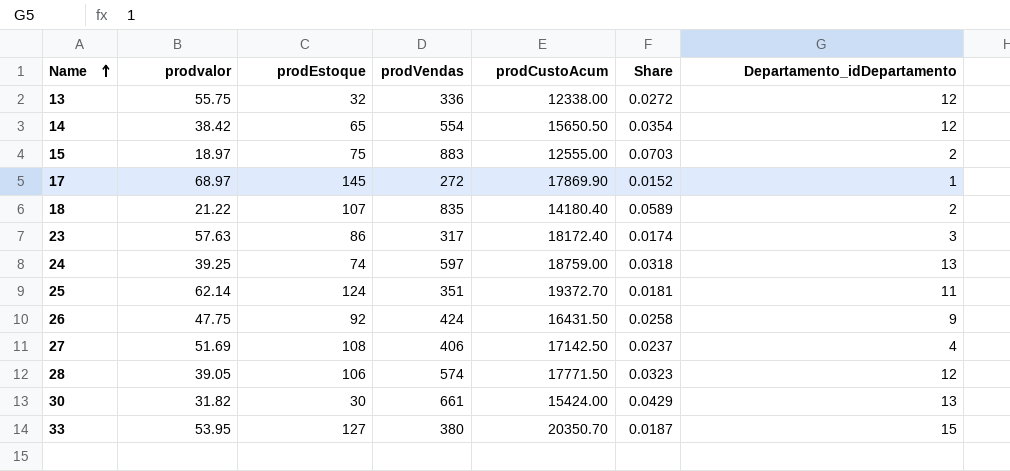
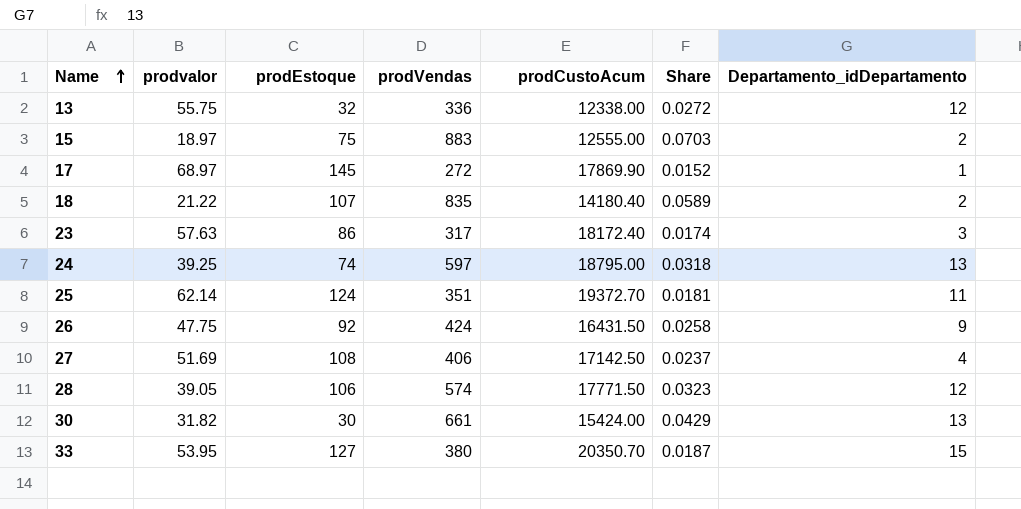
row 14: 38.42 | 65 | 554 | 15650.50 | 0.0354 | 12 -> none
24 | prodCustoAcum: 18759.00 -> 18795.00

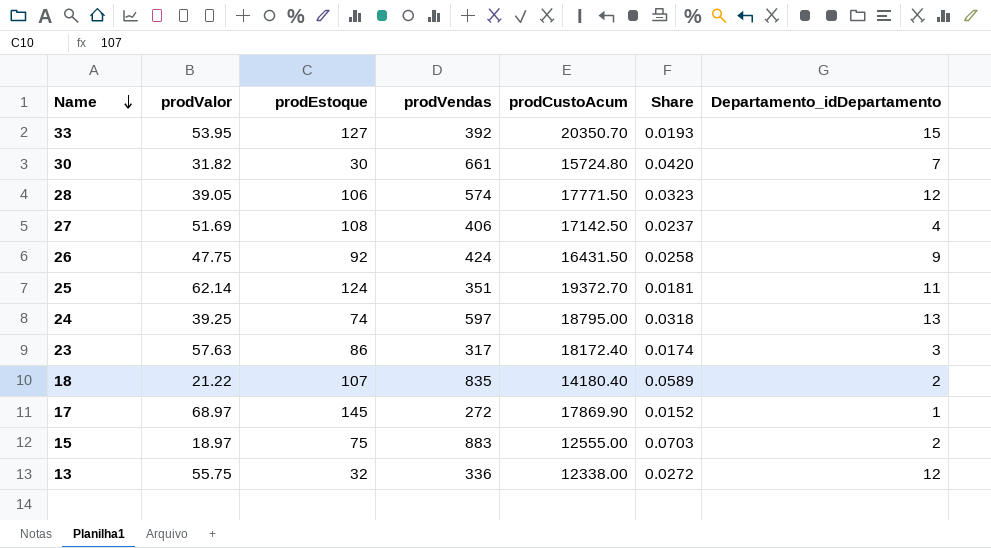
row order: Name ascending -> Name descending
column name: prodvalor -> prodValor
33 | prodVendas: 380 -> 392
33 | Share: 0.0187 -> 0.0193
30 | prodCustoAcum: 15424.00 -> 15724.80
30 | Share: 0.0429 -> 0.0420
30 | Departamento_idDepartamento: 13 -> 7

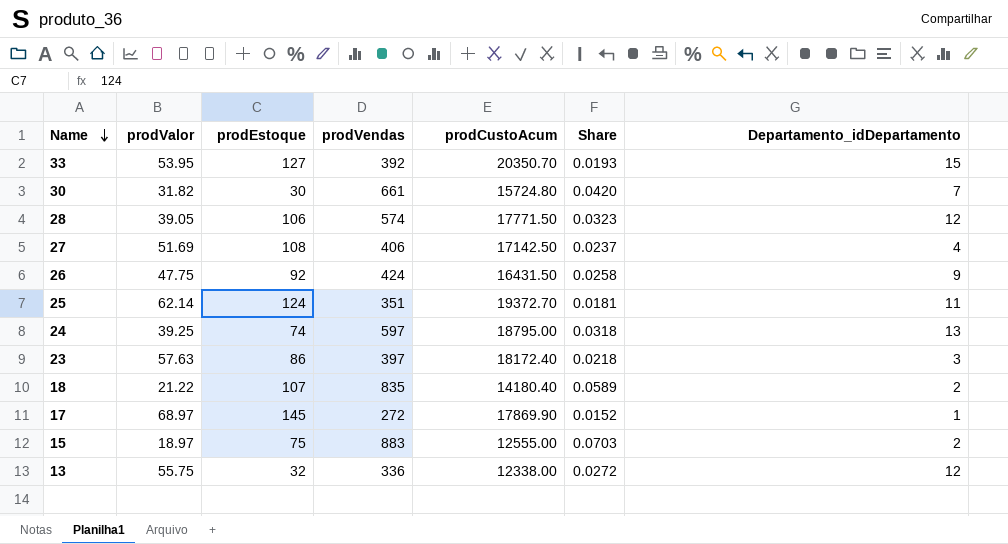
23 | prodVendas: 317 -> 397
23 | Share: 0.0174 -> 0.0218

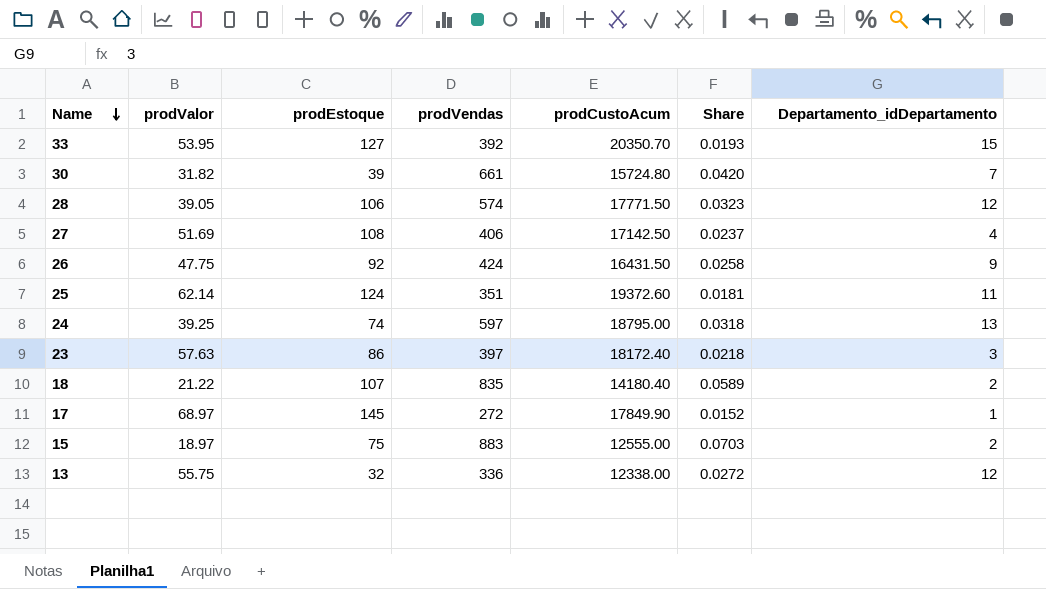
30 | prodEstoque: 30 -> 39
25 | prodCustoAcum: 19372.70 -> 19372.60
17 | prodCustoAcum: 17869.90 -> 17849.90

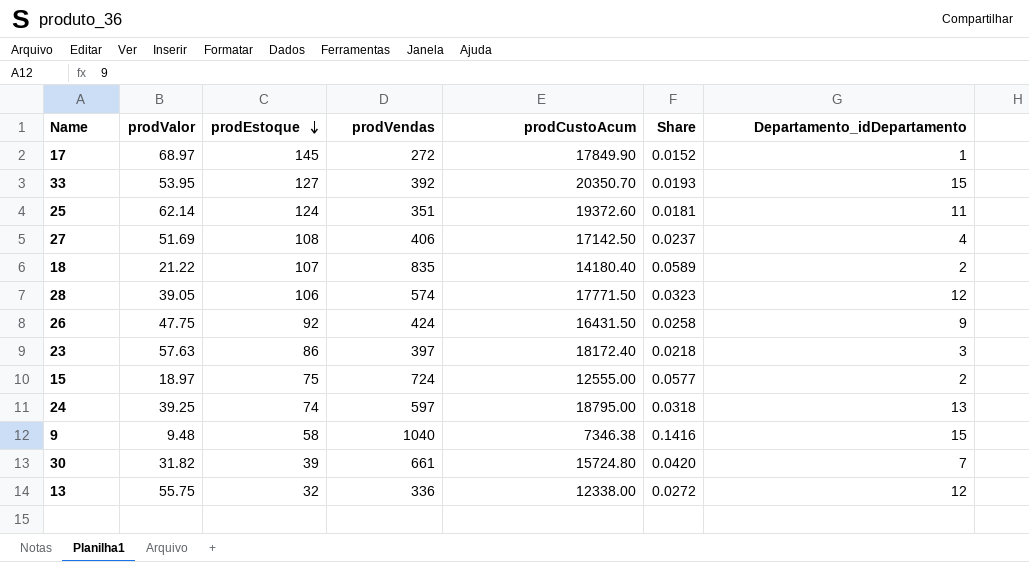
row order: Name descending -> prodEstoque descending
15 | prodVendas: 883 -> 724
15 | Share: 0.0703 -> 0.0577
row 9: none -> 9.48 | 58 | 1040 | 7346.38 | 0.1416 | 15

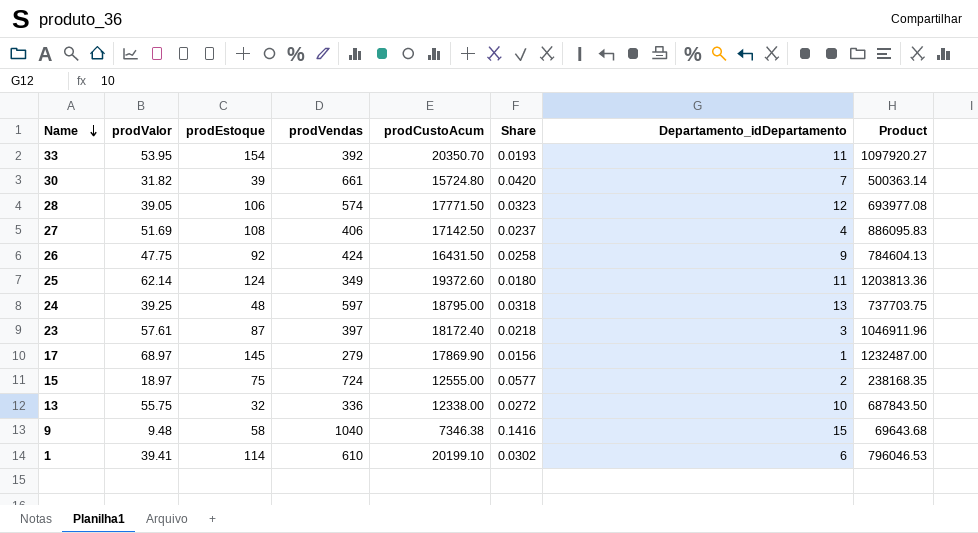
row order: prodEstoque descending -> Name descending
column Product | formula: none -> [prodValor] * [prodCustoAcum]
row 18: 21.22 | 107 | 835 | 14180.40 | 0.0589 | 2 -> none
33 | prodEstoque: 127 -> 154
33 | Departamento_idDepartamento: 15 -> 11
25 | prodVendas: 351 -> 349
25 | Share: 0.0181 -> 0.0180
24 | prodEstoque: 74 -> 48
23 | prodValor: 57.63 -> 57.61
23 | prodEstoque: 86 -> 87
17 | prodVendas: 272 -> 279
17 | prodCustoAcum: 17849.90 -> 17869.90
17 | Share: 0.0152 -> 0.0156
13 | Departamento_idDepartamento: 12 -> 10
row 1: none -> 39.41 | 114 | 610 | 20199.10 | 0.0302 | 6 | 796046.53

